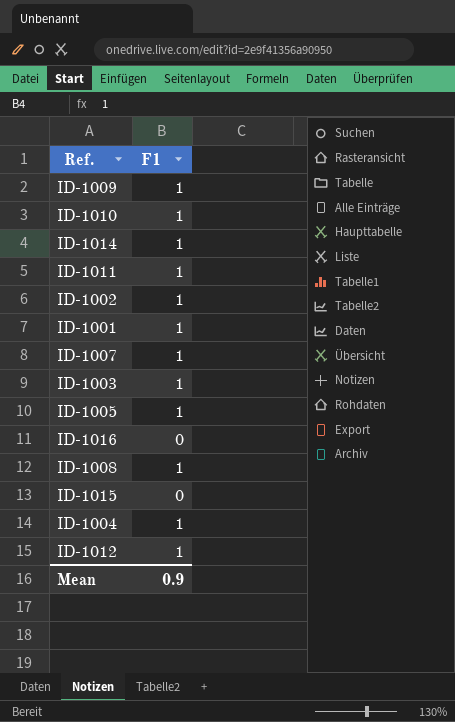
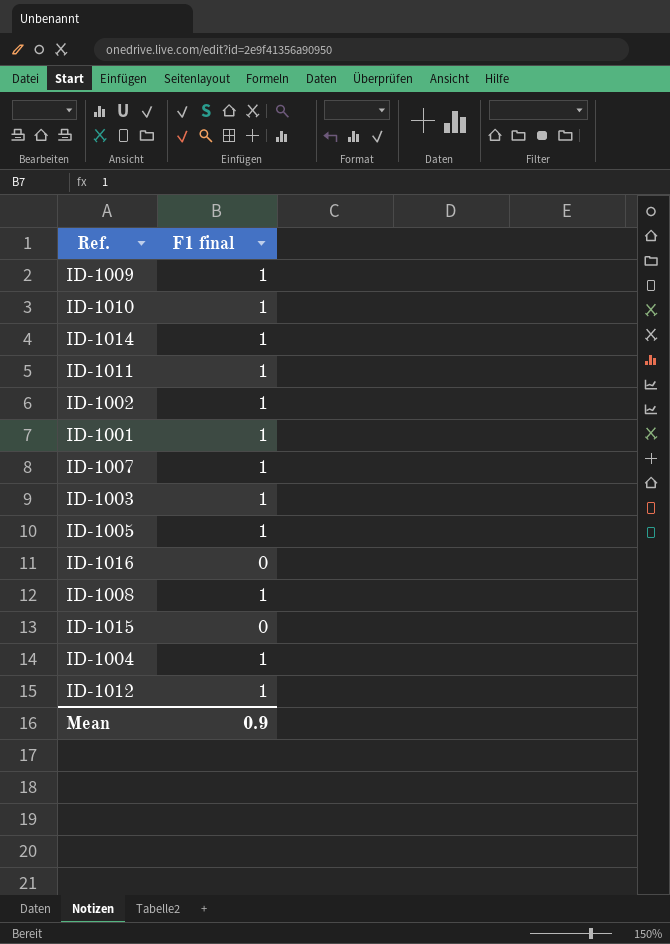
column name: F1 -> F1 final

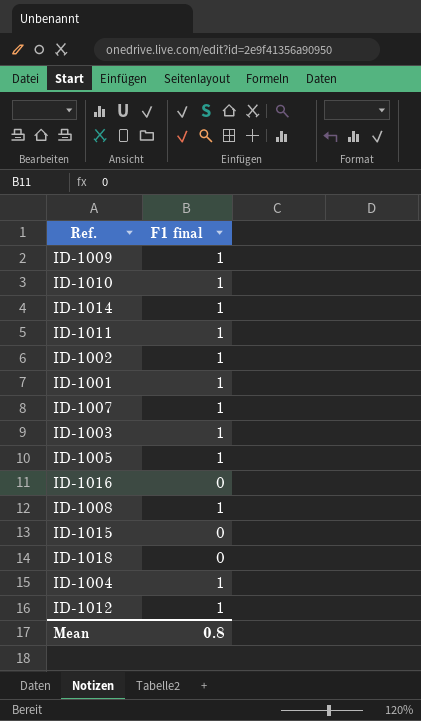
row ID-1018: none -> 0
Mean | F1 final: 0.9 -> 0.8

